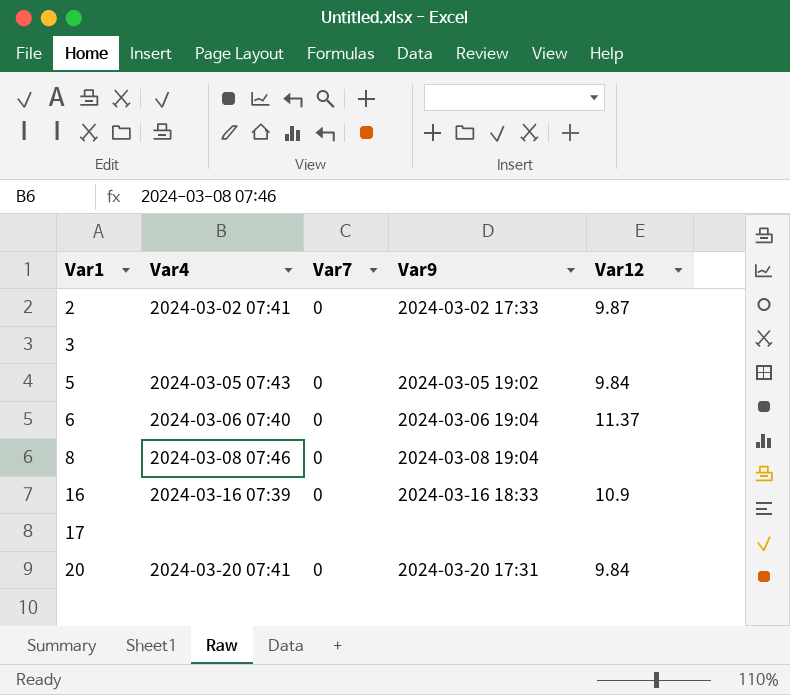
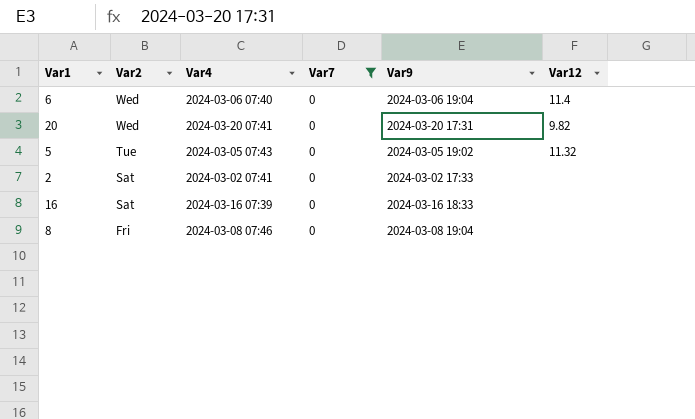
filter: none -> Var7 = 0
row order: Var1 ascending -> Var2 descending
column Var2 | position: none -> 2
6 | Var12: 11.37 -> 11.4
20 | Var12: 9.84 -> 9.82
5 | Var12: 9.84 -> 11.32
2 | Var12: 9.87 -> none
16 | Var12: 10.9 -> none

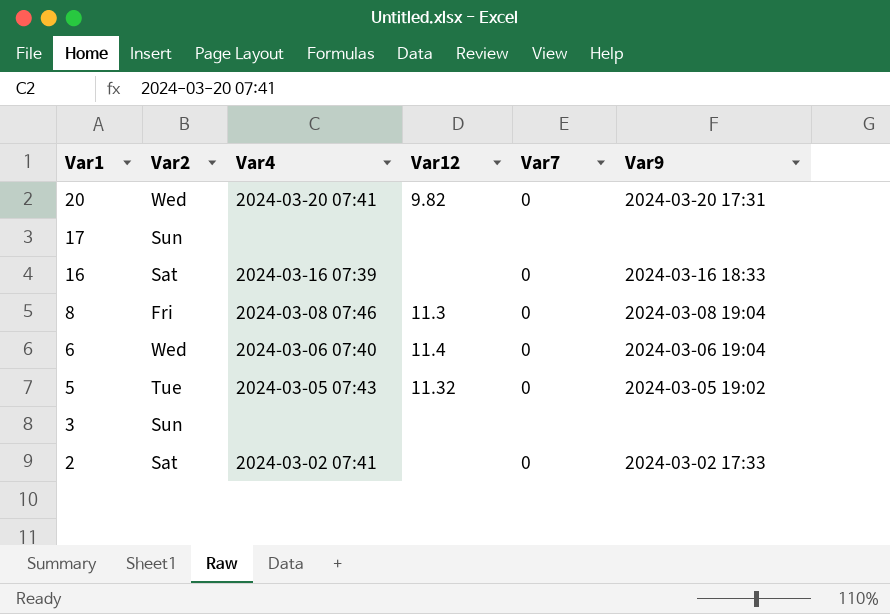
filter: Var7 = 0 -> none
row order: Var2 descending -> Var1 descending
column Var12 | position: 6 -> 4
8 | Var12: none -> 11.3

